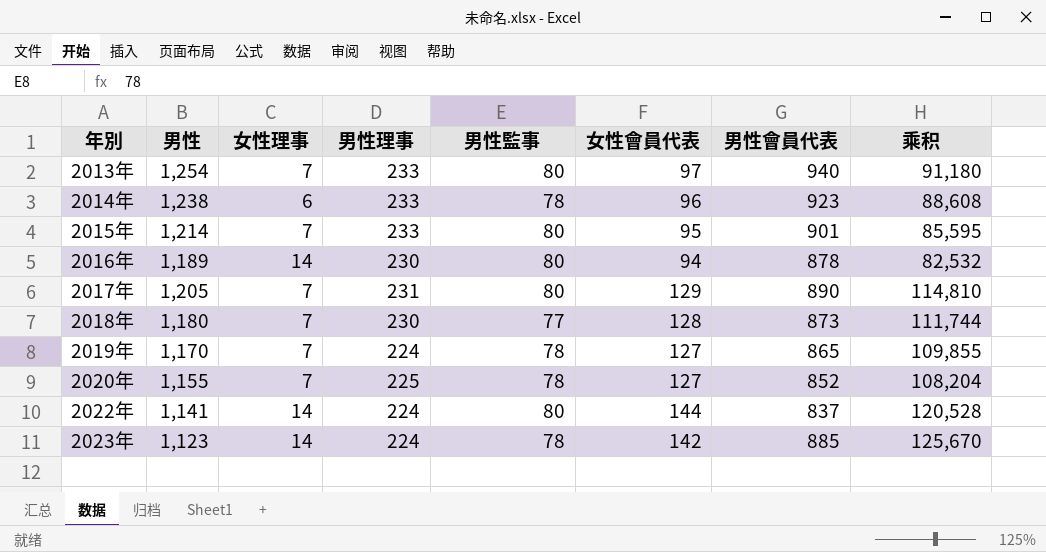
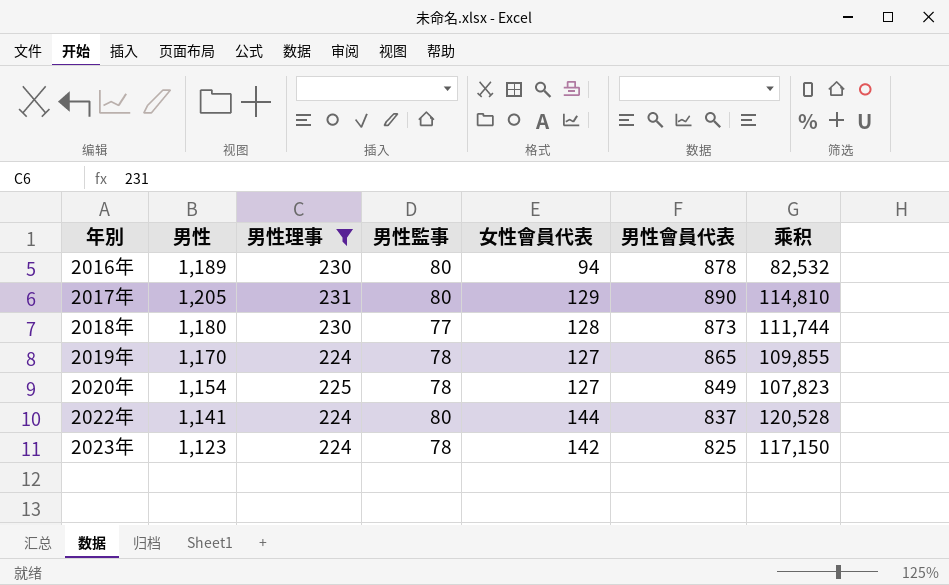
filter: none -> 男性理事 != 233
column 女性理事 | position: 3 -> none
2020年 | 男性: 1,155 -> 1,154
2020年 | 男性會員代表: 852 -> 849
2020年 | 乘积: 108,204 -> 107,823
2023年 | 男性會員代表: 885 -> 825
2023年 | 乘积: 125,670 -> 117,150

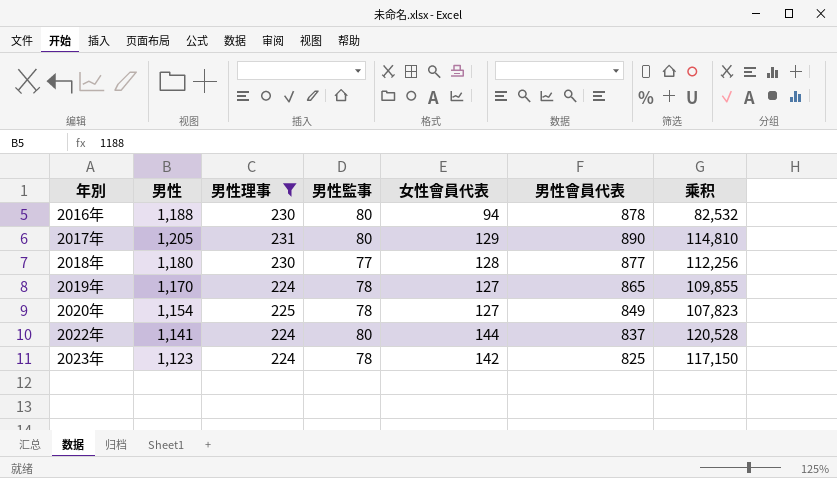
2016年 | 男性: 1,189 -> 1,188
2018年 | 男性會員代表: 873 -> 877
2018年 | 乘积: 111,744 -> 112,256

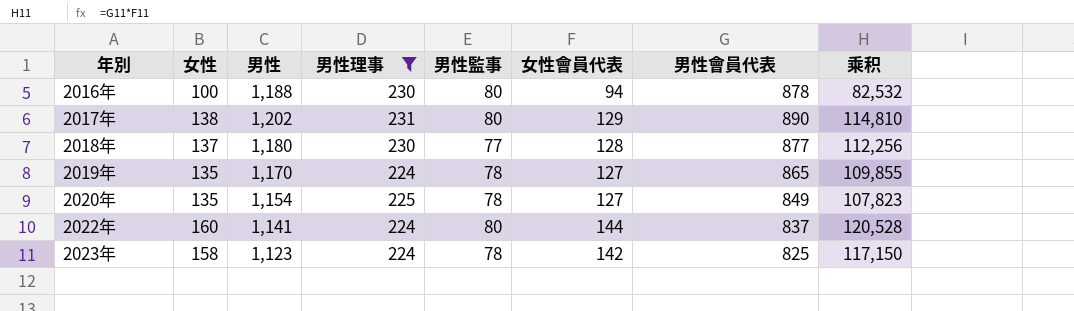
column 女性 | position: none -> 2
2017年 | 男性: 1,205 -> 1,202

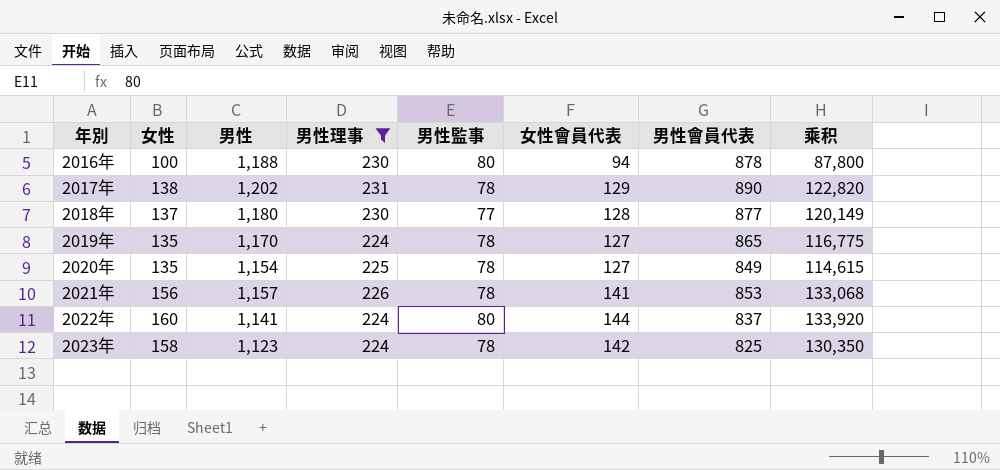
column 乘积 | formula: [女性會員代表] * [男性會員代表] -> [女性] * [男性會員代表]
2017年 | 男性監事: 80 -> 78
row 2021年: none -> 156 | 1,157 | 226 | 78 | 141 | 853 | 133,068

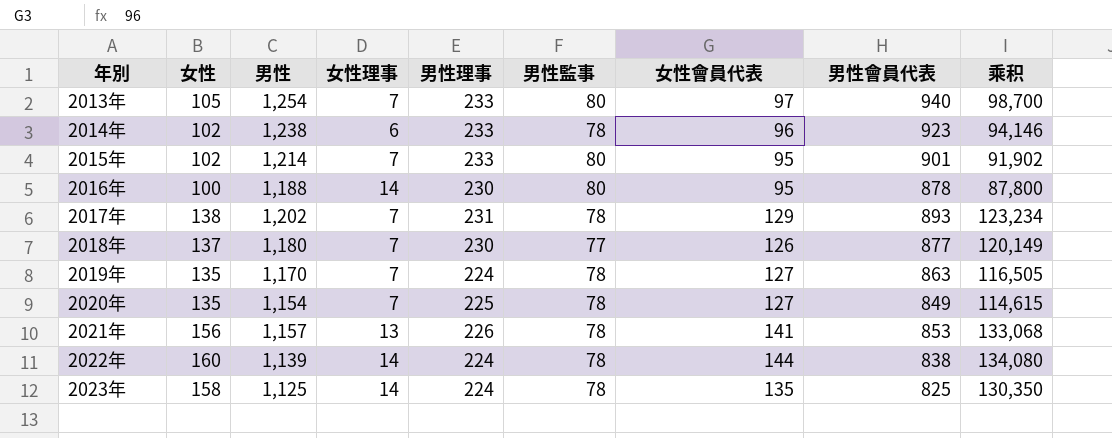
filter: 男性理事 != 233 -> none
column 女性理事 | position: none -> 4
2016年 | 女性會員代表: 94 -> 95
2017年 | 男性會員代表: 890 -> 893
2017年 | 乘积: 122,820 -> 123,234
2018年 | 女性會員代表: 128 -> 126
2019年 | 男性會員代表: 865 -> 863
2019年 | 乘积: 116,775 -> 116,505
2022年 | 男性: 1,141 -> 1,139
2022年 | 男性監事: 80 -> 78
2022年 | 男性會員代表: 837 -> 838
2022年 | 乘积: 133,920 -> 134,080
2023年 | 男性: 1,123 -> 1,125
2023年 | 女性會員代表: 142 -> 135

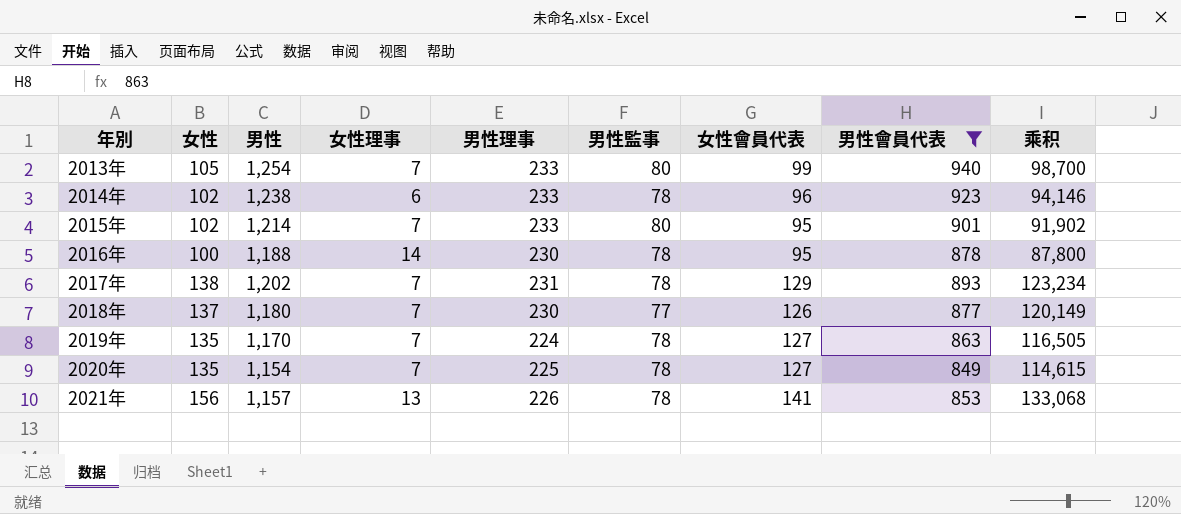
filter: none -> 男性會員代表 >= 849
2013年 | 女性會員代表: 97 -> 99
2016年 | 男性監事: 80 -> 78

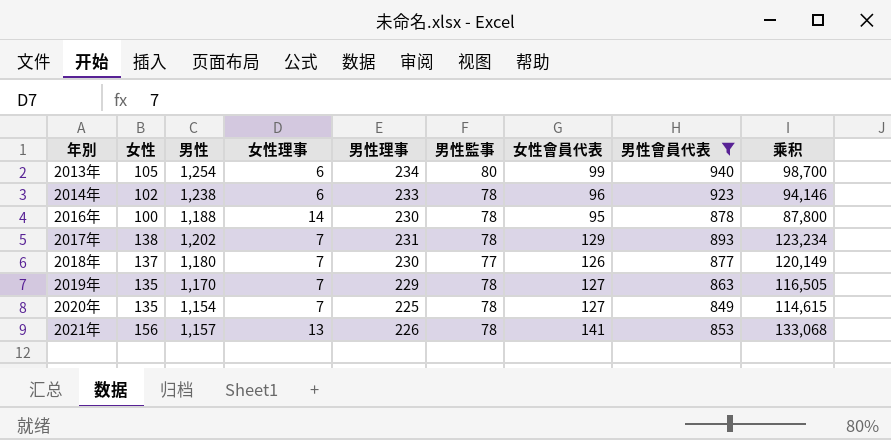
row 2015年: 102 | 1,214 | 7 | 233 | 80 | 95 | 901 | 91,902 -> none
2013年 | 女性理事: 7 -> 6
2013年 | 男性理事: 233 -> 234
2019年 | 男性理事: 224 -> 229

